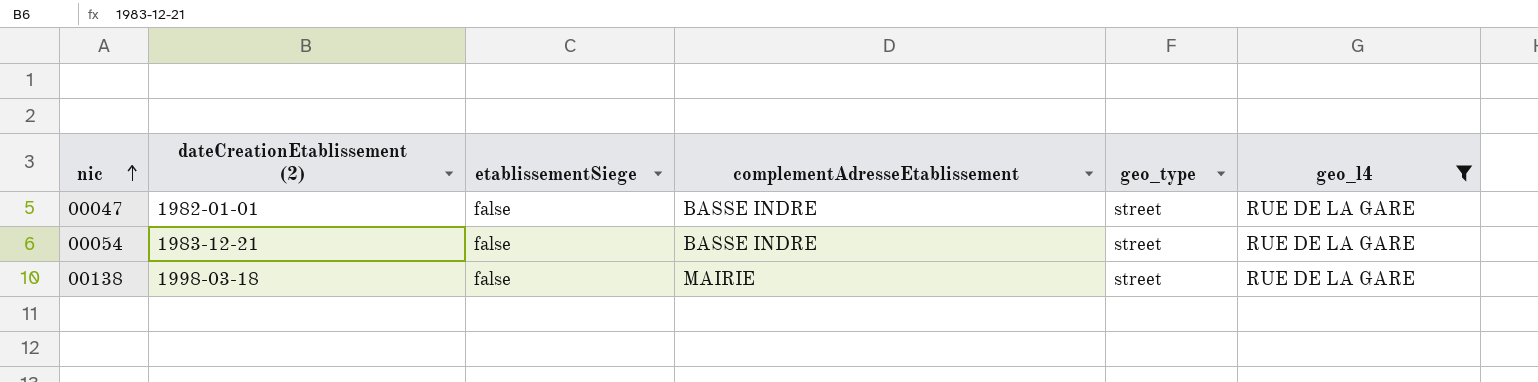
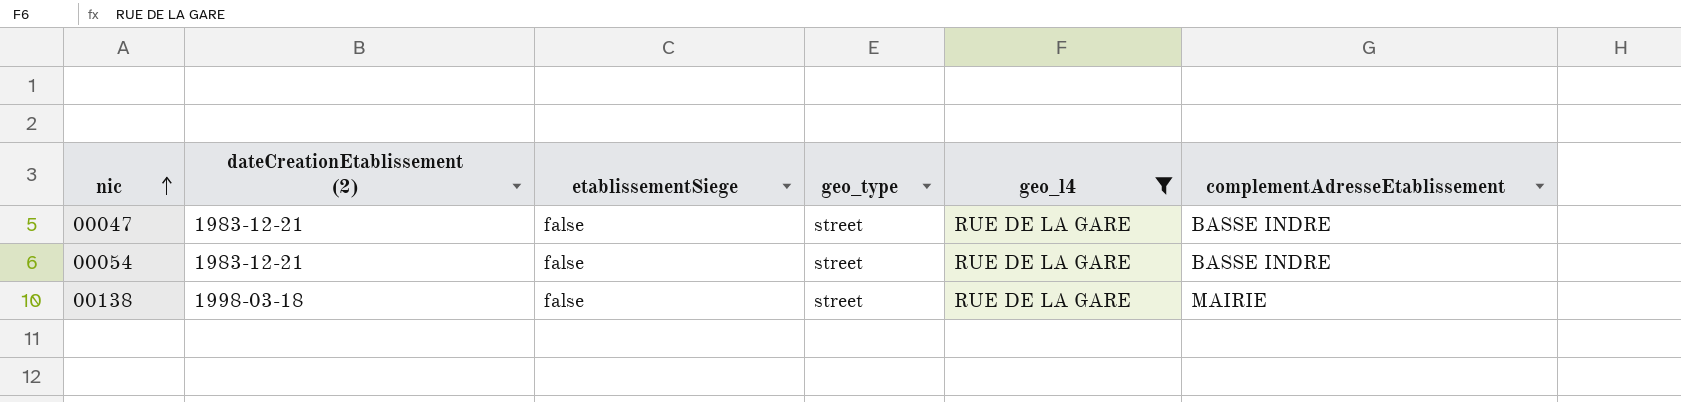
column complementAdresseEtablissement | position: 4 -> 6
00047 | dateCreationEtablissement (2): 1982-01-01 -> 1983-12-21

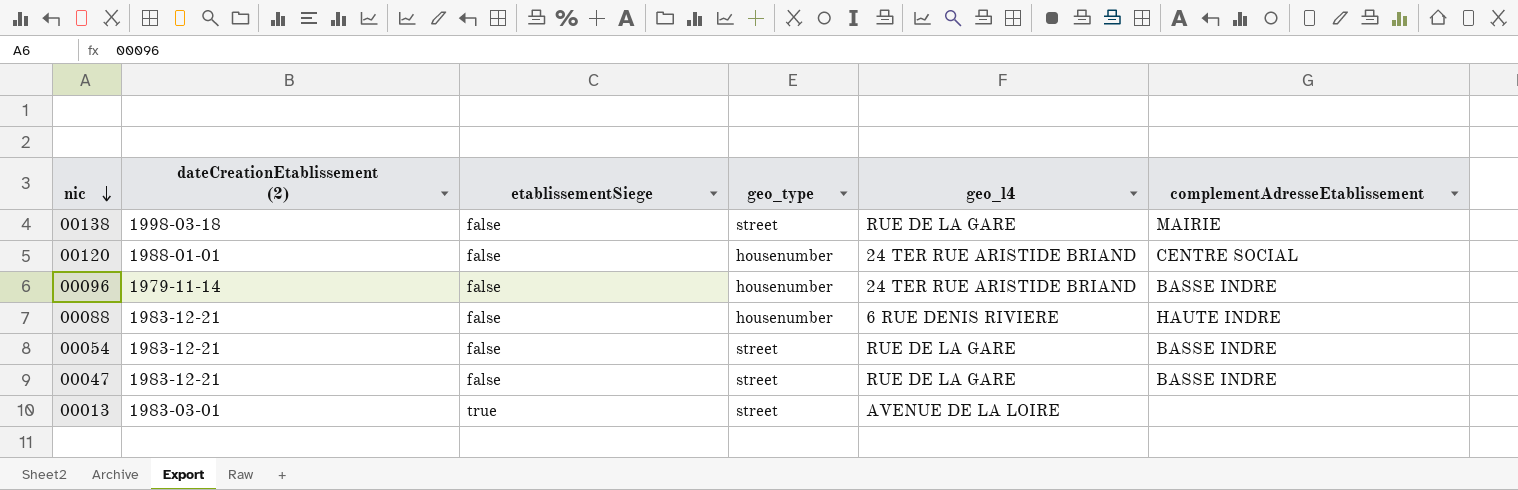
filter: geo_l4 = RUE DE LA GARE -> none
row order: nic ascending -> nic descending

